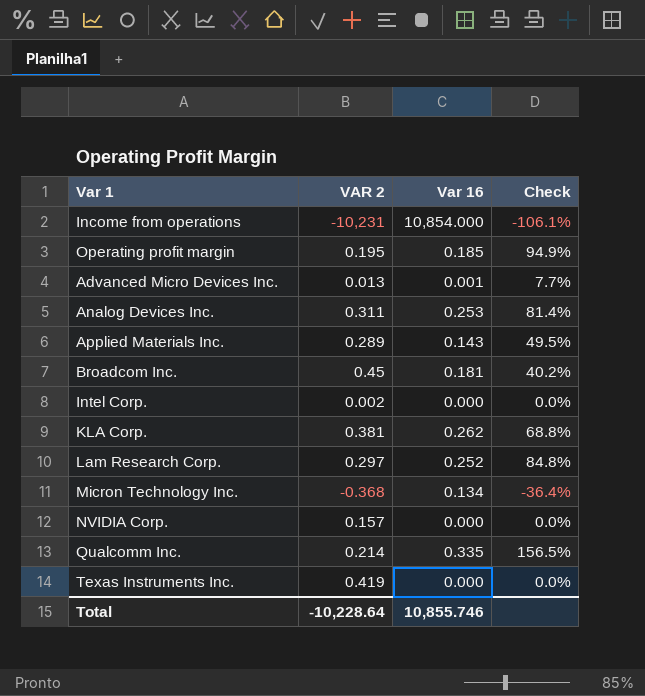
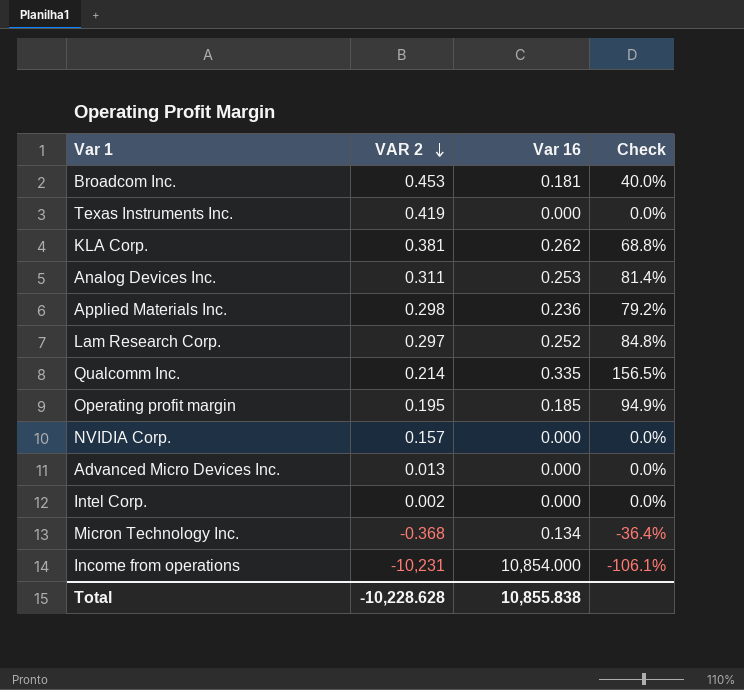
row order: none -> VAR 2 descending
Broadcom Inc. | VAR 2: 0.45 -> 0.453
Broadcom Inc. | Check: 40.2% -> 40.0%
Applied Materials Inc. | VAR 2: 0.289 -> 0.298
Applied Materials Inc. | Var 16: 0.143 -> 0.236
Applied Materials Inc. | Check: 49.5% -> 79.2%
Advanced Micro Devices Inc. | Var 16: 0.001 -> 0.000
Advanced Micro Devices Inc. | Check: 7.7% -> 0.0%
Total | VAR 2: -10,228.64 -> -10,228.628
Total | Var 16: 10,855.746 -> 10,855.838

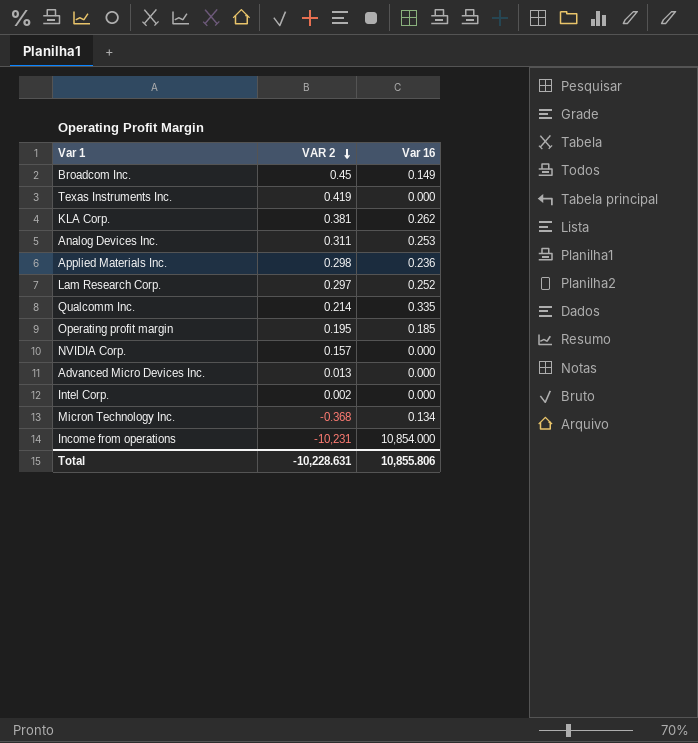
column Check | formula: [Var 16] / [VAR 2] -> none
Broadcom Inc. | VAR 2: 0.453 -> 0.45
Broadcom Inc. | Var 16: 0.181 -> 0.149
Total | VAR 2: -10,228.628 -> -10,228.631
Total | Var 16: 10,855.838 -> 10,855.806

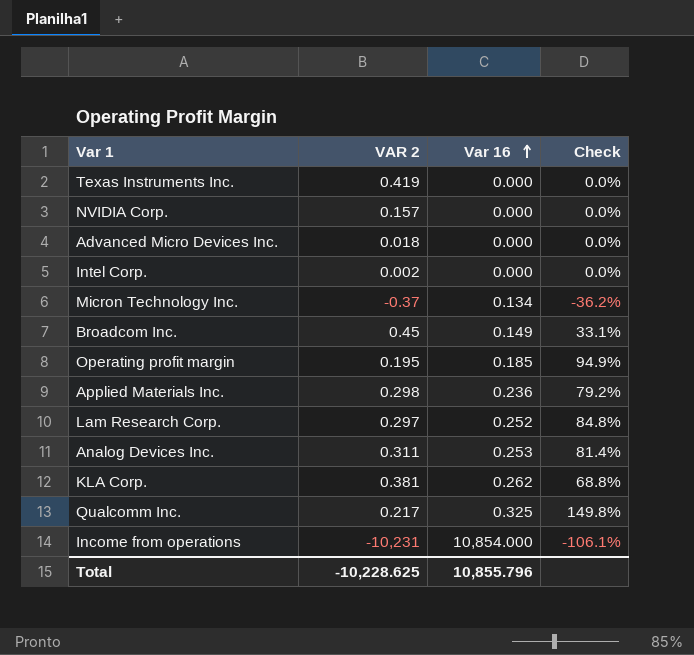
row order: VAR 2 descending -> Var 16 ascending
column Check | formula: none -> [Var 16] / [VAR 2]
Advanced Micro Devices Inc. | VAR 2: 0.013 -> 0.018
Micron Technology Inc. | VAR 2: -0.368 -> -0.37
Qualcomm Inc. | VAR 2: 0.214 -> 0.217
Qualcomm Inc. | Var 16: 0.335 -> 0.325
Total | VAR 2: -10,228.631 -> -10,228.625
Total | Var 16: 10,855.806 -> 10,855.796

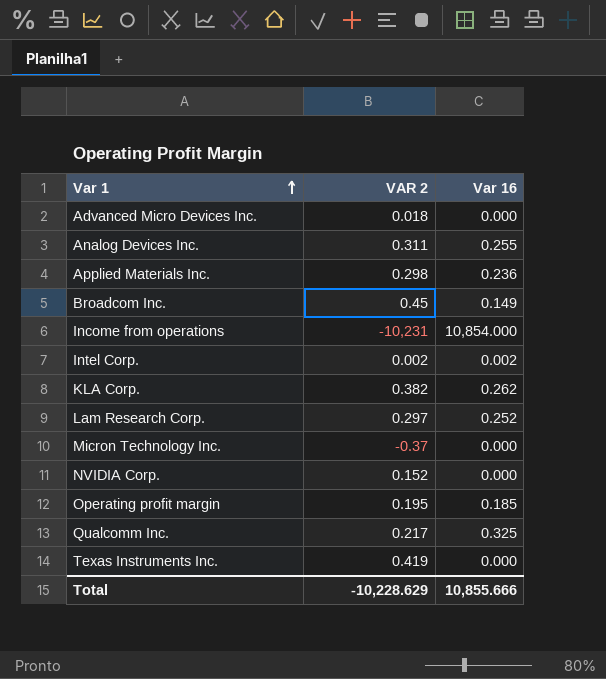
row order: Var 16 ascending -> Var 1 ascending
column Check | formula: [Var 16] / [VAR 2] -> none
Analog Devices Inc. | Var 16: 0.253 -> 0.255
Intel Corp. | Var 16: 0.000 -> 0.002
KLA Corp. | VAR 2: 0.381 -> 0.382
Micron Technology Inc. | Var 16: 0.134 -> 0.000
NVIDIA Corp. | VAR 2: 0.157 -> 0.152
Total | VAR 2: -10,228.625 -> -10,228.629
Total | Var 16: 10,855.796 -> 10,855.666

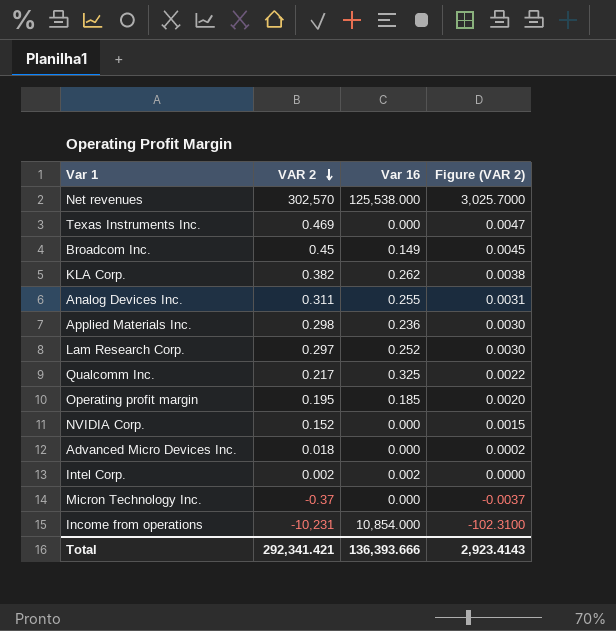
row order: Var 1 ascending -> VAR 2 descending
column Figure (VAR 2) | formula: none -> [VAR 2] * 0.01
row Net revenues: none -> 302,570 | 125,538.000 | 3,025.7000
Texas Instruments Inc. | VAR 2: 0.419 -> 0.469
Total | VAR 2: -10,228.629 -> 292,341.421
Total | Var 16: 10,855.666 -> 136,393.666

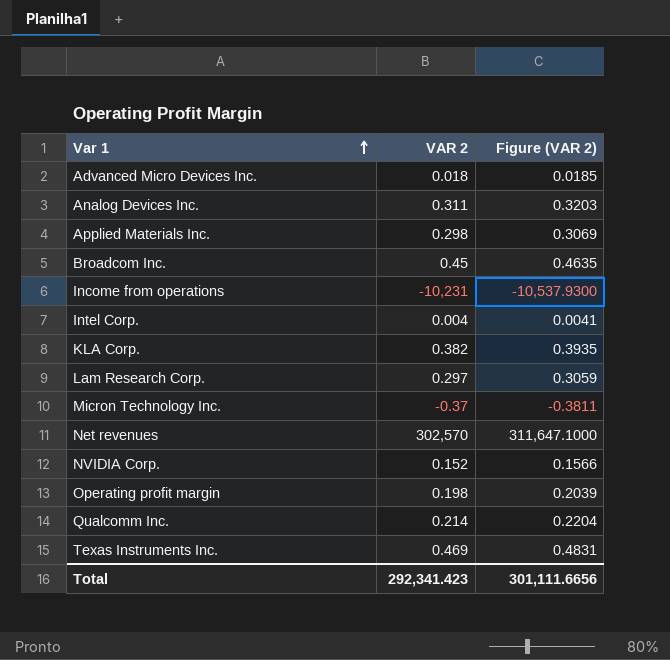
row order: VAR 2 descending -> Var 1 ascending
column Var 16 | position: 3 -> none
column Figure (VAR 2) | formula: [VAR 2] * 0.01 -> [VAR 2] * 1.03
Intel Corp. | VAR 2: 0.002 -> 0.004
Operating profit margin | VAR 2: 0.195 -> 0.198
Qualcomm Inc. | VAR 2: 0.217 -> 0.214
Total | VAR 2: 292,341.421 -> 292,341.423
Total | Figure (VAR 2): 2,923.4143 -> 301,111.6656

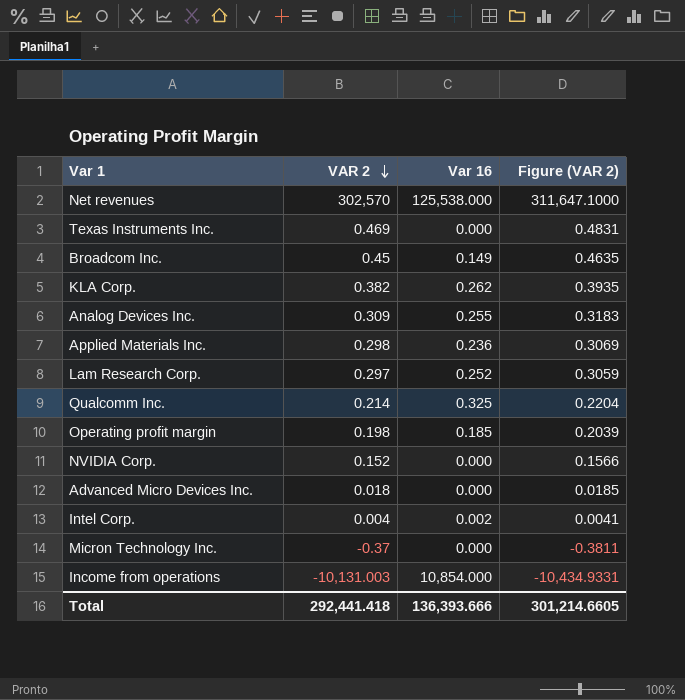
row order: Var 1 ascending -> VAR 2 descending
column Var 16 | position: none -> 3
Analog Devices Inc. | VAR 2: 0.311 -> 0.309
Analog Devices Inc. | Figure (VAR 2): 0.3203 -> 0.3183
Income from operations | VAR 2: -10,231 -> -10,131.003
Income from operations | Figure (VAR 2): -10,537.9300 -> -10,434.9331
Total | VAR 2: 292,341.423 -> 292,441.418
Total | Figure (VAR 2): 301,111.6656 -> 301,214.6605

